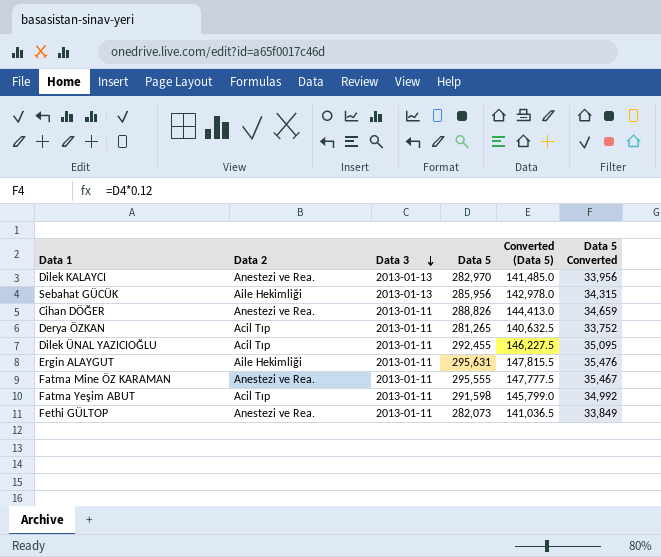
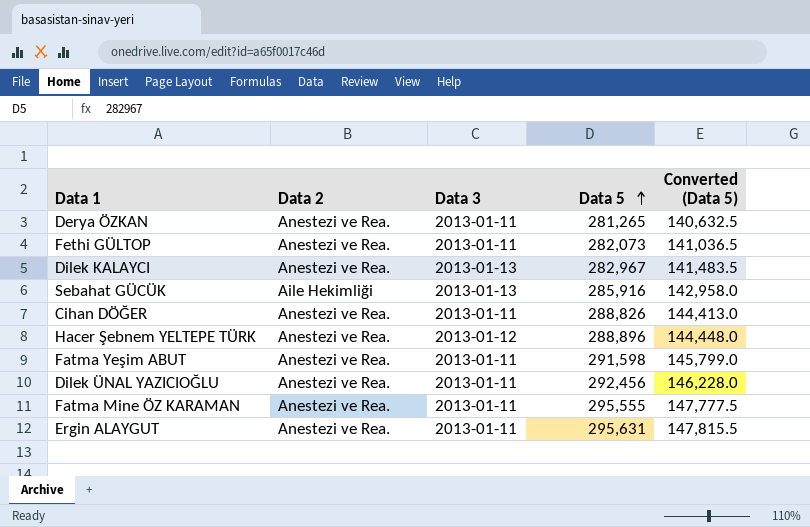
row order: Data 3 descending -> Data 5 ascending
column Data 5 Converted | formula: [Data 5] * 0.12 -> none
Derya ÖZKAN | Data 2: Acil Tıp -> Anestezi ve Rea.
Dilek KALAYCI | Data 5: 282,970 -> 282,967
Dilek KALAYCI | Converted (Data 5): 141,485.0 -> 141,483.5
Sebahat GÜCÜK | Data 5: 285,956 -> 285,916
Sebahat GÜCÜK | Converted (Data 5): 142,978.0 -> 142,958.0
row Hacer Şebnem YELTEPE TÜRK: none -> Anestezi ve Rea. | 2013-01-12 | 288,896 | 144,448.0
Fatma Yeşim ABUT | Data 2: Acil Tıp -> Anestezi ve Rea.
Dilek ÜNAL YAZICIOĞLU | Data 2: Acil Tıp -> Anestezi ve Rea.
Dilek ÜNAL YAZICIOĞLU | Data 5: 292,455 -> 292,456
Dilek ÜNAL YAZICIOĞLU | Converted (Data 5): 146,227.5 -> 146,228.0
Ergin ALAYGUT | Data 2: Aile Hekimliği -> Anestezi ve Rea.

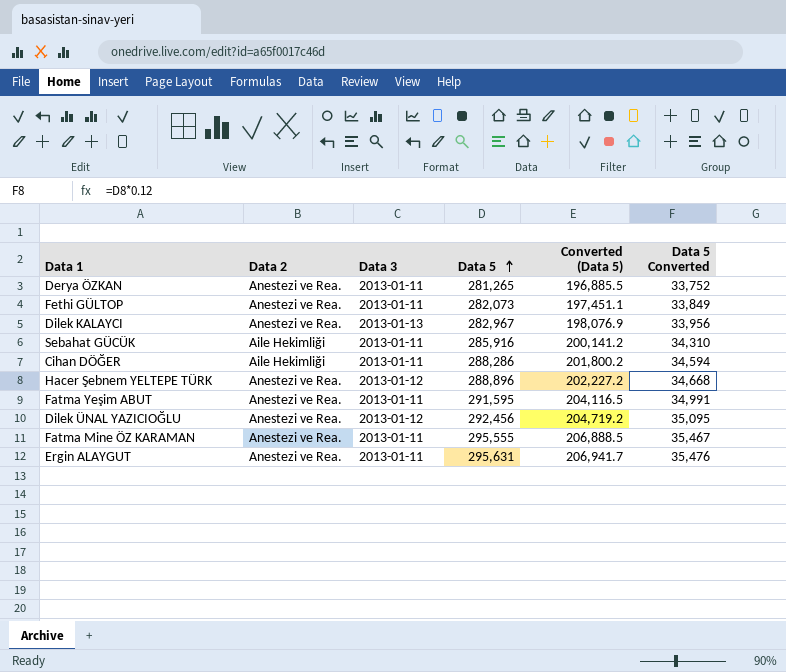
column Converted (Data 5) | formula: [Data 5] * 0.5 -> [Data 5] * 0.7
column Data 5 Converted | formula: none -> [Data 5] * 0.12
Sebahat GÜCÜK | Data 3: 2013-01-13 -> 2013-01-11
Cihan DÖĞER | Data 2: Anestezi ve Rea. -> Aile Hekimliği
Cihan DÖĞER | Data 5: 288,826 -> 288,286
Fatma Yeşim ABUT | Data 5: 291,598 -> 291,595
Dilek ÜNAL YAZICIOĞLU | Data 3: 2013-01-11 -> 2013-01-12

